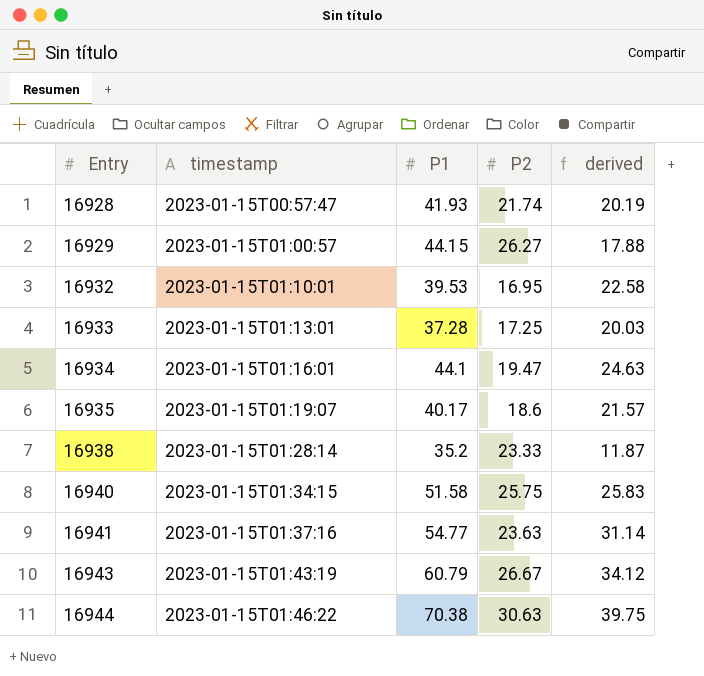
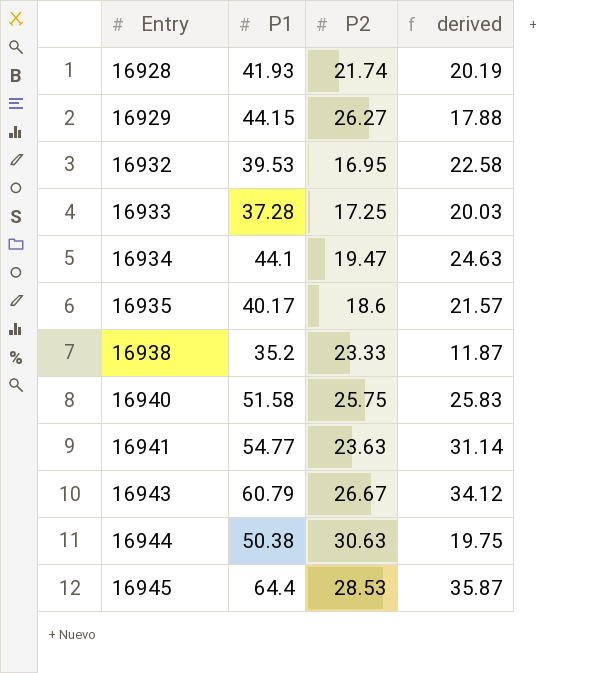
column timestamp | position: 2 -> none
16944 | P1: 70.38 -> 50.38
16944 | derived: 39.75 -> 19.75
row 16945: none -> 64.4 | 28.53 | 35.87

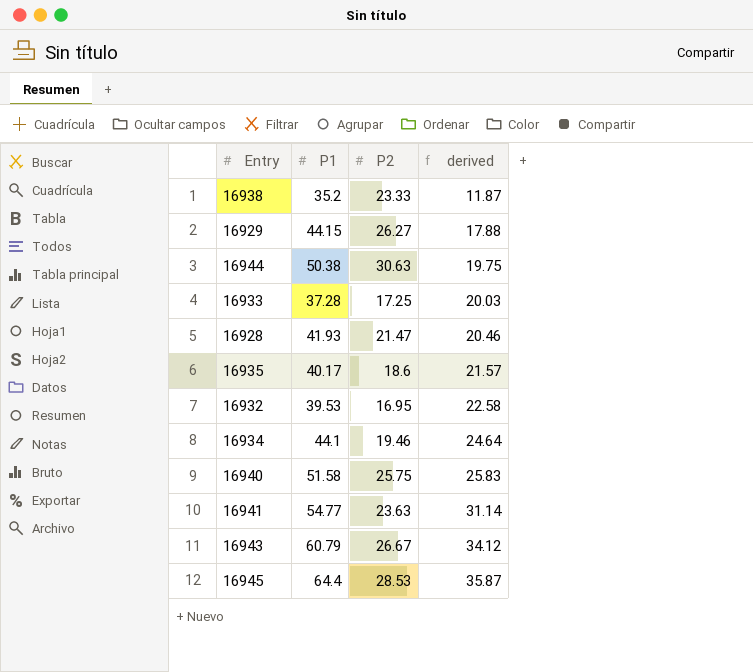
row order: Entry ascending -> derived ascending
16928 | P2: 21.74 -> 21.47
16928 | derived: 20.19 -> 20.46
16934 | P2: 19.47 -> 19.46
16934 | derived: 24.63 -> 24.64

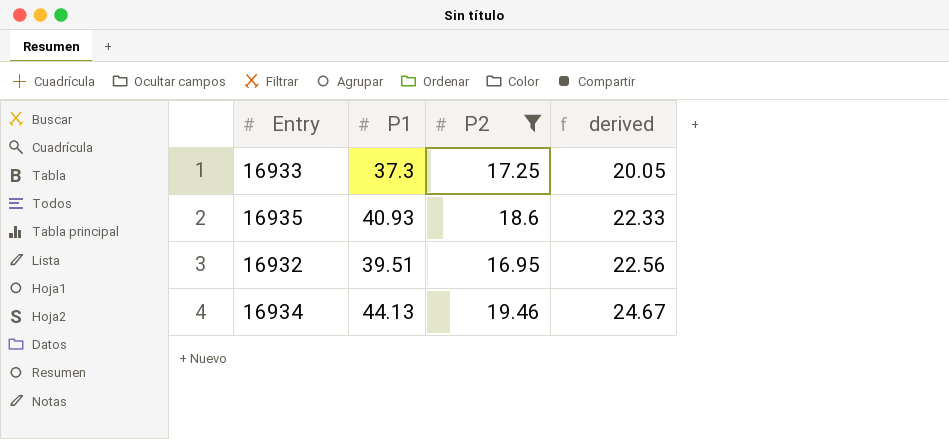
filter: none -> P2 <= 19.46
16933 | P1: 37.28 -> 37.3
16933 | derived: 20.03 -> 20.05
16935 | P1: 40.17 -> 40.93
16935 | derived: 21.57 -> 22.33
16932 | P1: 39.53 -> 39.51
16932 | derived: 22.58 -> 22.56
16934 | P1: 44.1 -> 44.13
16934 | derived: 24.64 -> 24.67

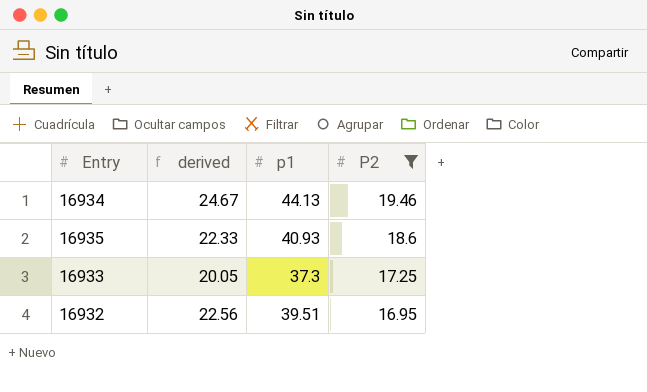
row order: derived ascending -> P2 descending
column derived | position: 4 -> 2
column name: P1 -> p1

